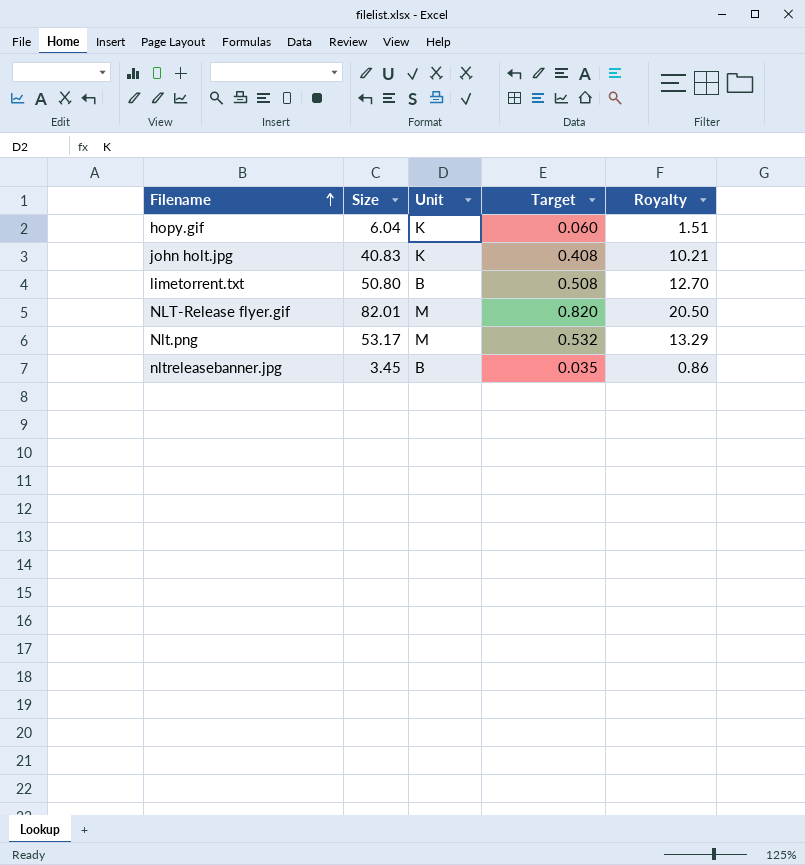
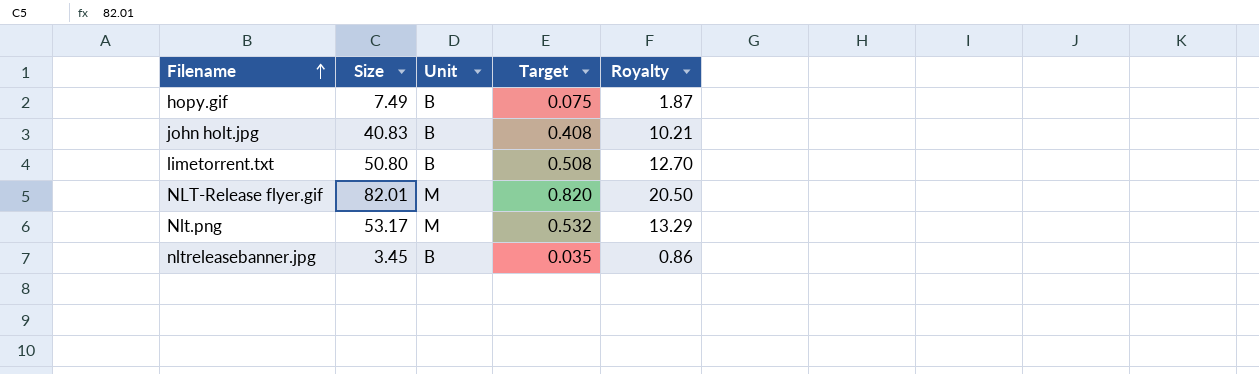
hopy.gif | Size: 6.04 -> 7.49
hopy.gif | Unit: K -> B
hopy.gif | Target: 0.060 -> 0.075
hopy.gif | Royalty: 1.51 -> 1.87
john holt.jpg | Unit: K -> B

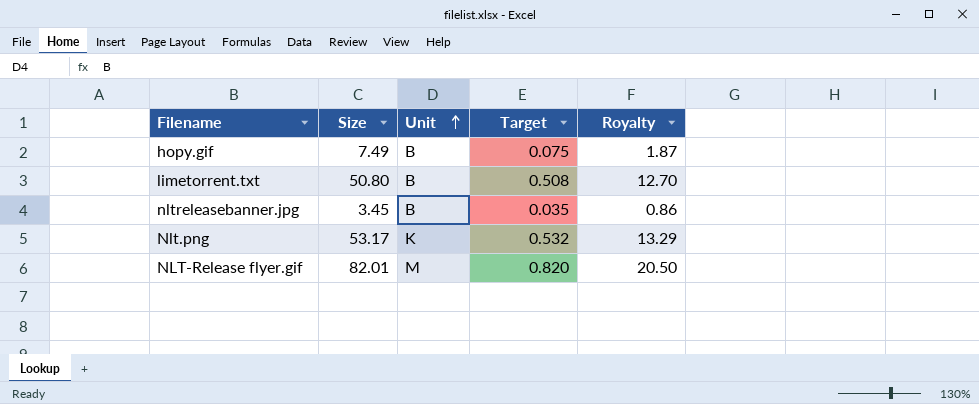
row order: Filename ascending -> Unit ascending
row john holt.jpg: 40.83 | B | 0.408 | 10.21 -> none
Nlt.png | Unit: M -> K

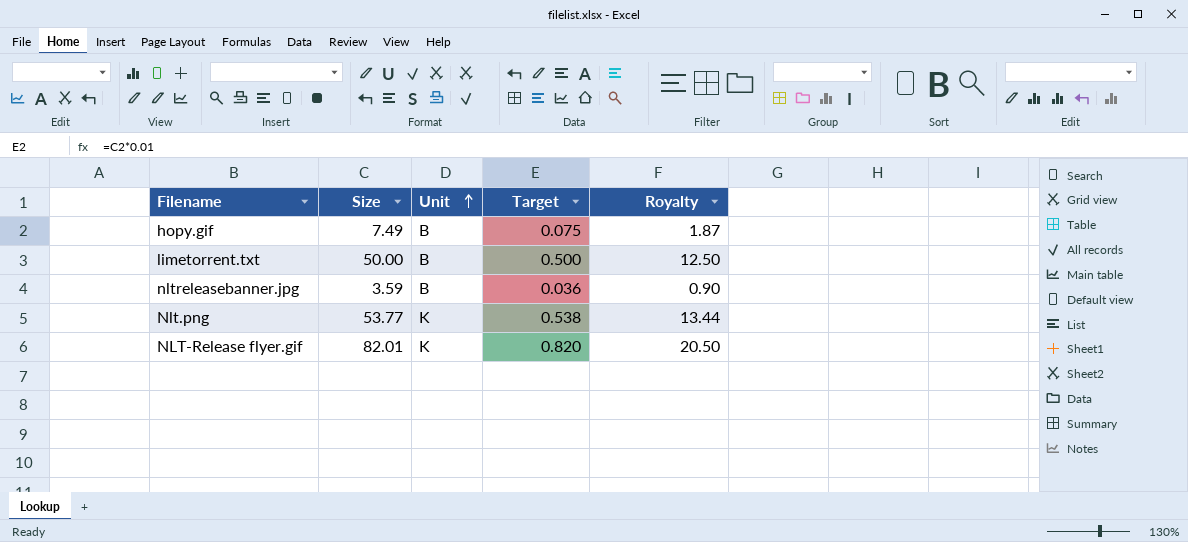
limetorrent.txt | Size: 50.80 -> 50.00
limetorrent.txt | Target: 0.508 -> 0.500
limetorrent.txt | Royalty: 12.70 -> 12.50
nltreleasebanner.jpg | Size: 3.45 -> 3.59
nltreleasebanner.jpg | Target: 0.035 -> 0.036
nltreleasebanner.jpg | Royalty: 0.86 -> 0.90
Nlt.png | Size: 53.17 -> 53.77
Nlt.png | Target: 0.532 -> 0.538
Nlt.png | Royalty: 13.29 -> 13.44
NLT-Release flyer.gif | Unit: M -> K

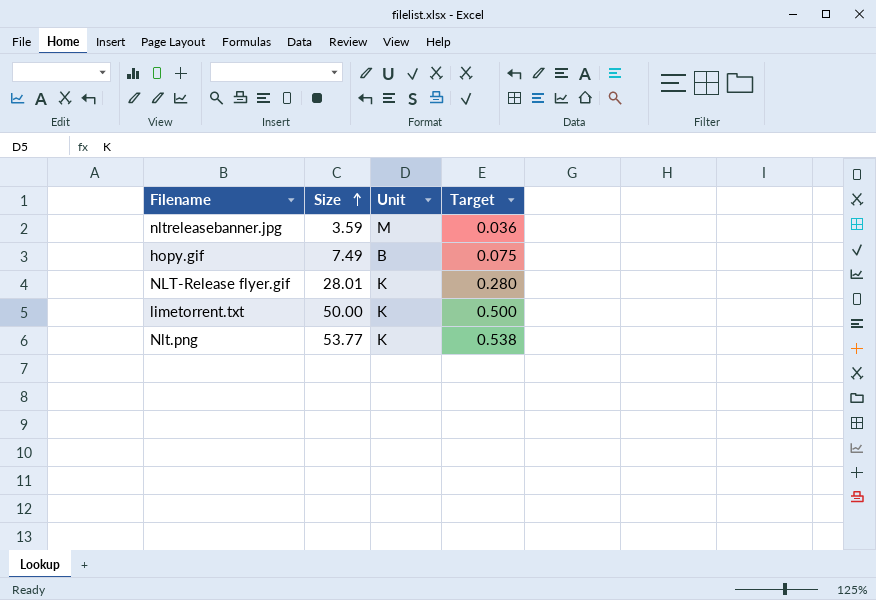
row order: Unit ascending -> Size ascending
column Royalty | formula: [Size] * 0.25 -> none
nltreleasebanner.jpg | Unit: B -> M
NLT-Release flyer.gif | Size: 82.01 -> 28.01
NLT-Release flyer.gif | Target: 0.820 -> 0.280
limetorrent.txt | Unit: B -> K

